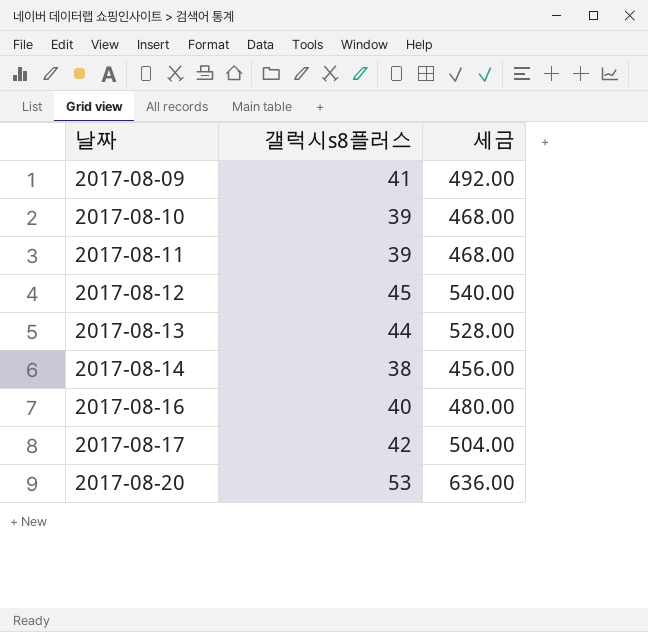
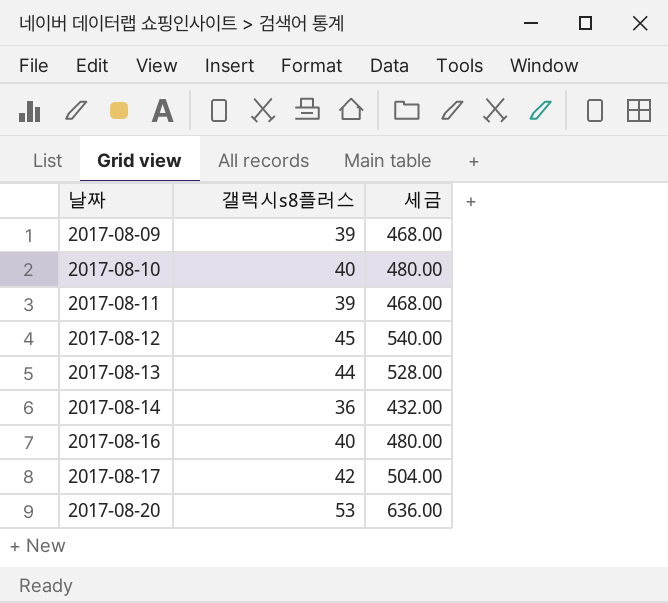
2017-08-09 | 갤럭시s8플러스: 41 -> 39
2017-08-09 | 세금: 492.00 -> 468.00
2017-08-10 | 갤럭시s8플러스: 39 -> 40
2017-08-10 | 세금: 468.00 -> 480.00
2017-08-14 | 갤럭시s8플러스: 38 -> 36
2017-08-14 | 세금: 456.00 -> 432.00

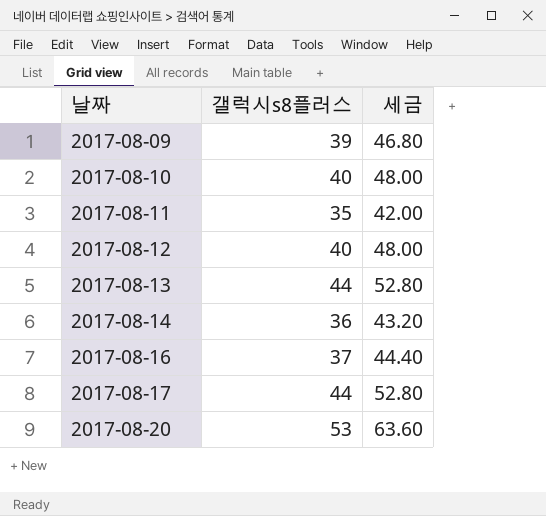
column 세금 | formula: [갤럭시s8플러스] * 12 -> [갤럭시s8플러스] * 1.2
2017-08-11 | 갤럭시s8플러스: 39 -> 35
2017-08-12 | 갤럭시s8플러스: 45 -> 40
2017-08-16 | 갤럭시s8플러스: 40 -> 37
2017-08-17 | 갤럭시s8플러스: 42 -> 44

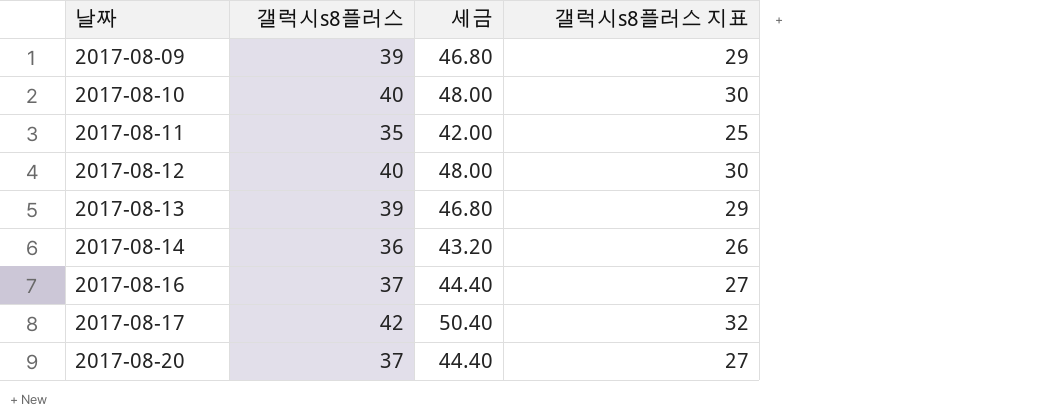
column 갤럭시s8플러스 지표 | formula: none -> [갤럭시s8플러스] - 10
2017-08-13 | 갤럭시s8플러스: 44 -> 39
2017-08-13 | 세금: 52.80 -> 46.80
2017-08-17 | 갤럭시s8플러스: 44 -> 42
2017-08-17 | 세금: 52.80 -> 50.40
2017-08-20 | 갤럭시s8플러스: 53 -> 37
2017-08-20 | 세금: 63.60 -> 44.40

